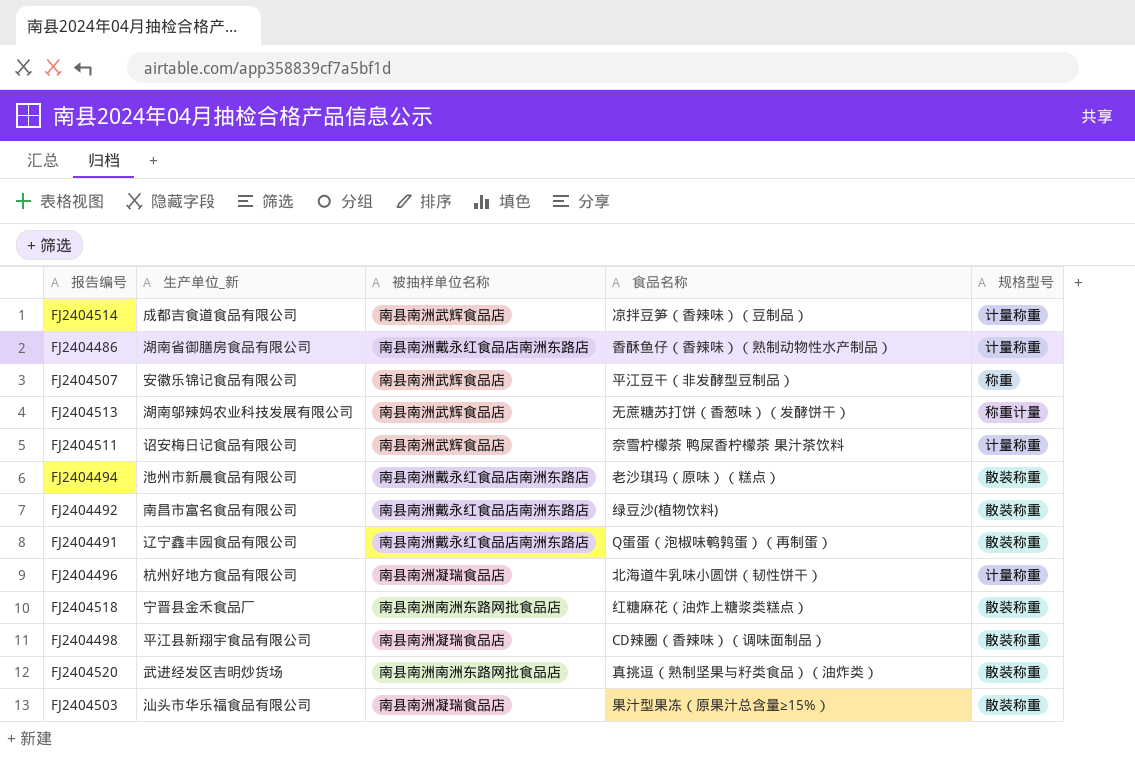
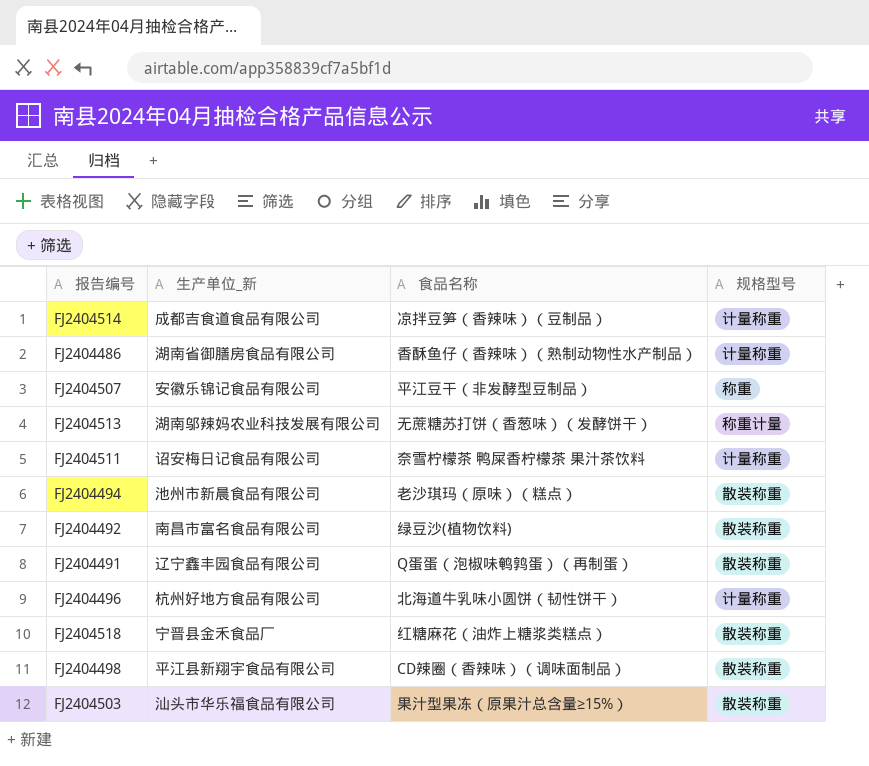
column 被抽样单位名称 | position: 3 -> none
row FJ2404520: 武进经发区吉明炒货场 | 南县南洲南洲东路网批食品店 | 真挑逗（熟制坚果与籽类食品）（油炸类） | 散装称重 -> none

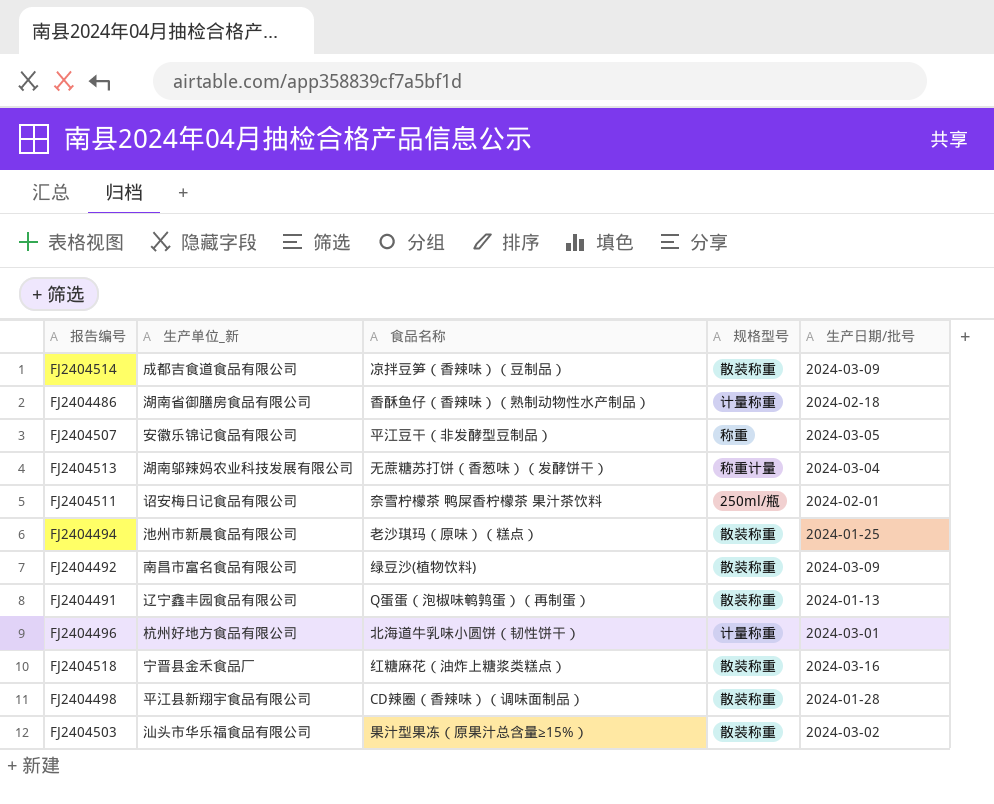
column 生产日期/批号 | position: none -> 5
FJ2404514 | 规格型号: 计量称重 -> 散装称重
FJ2404511 | 规格型号: 计量称重 -> 250ml/瓶

